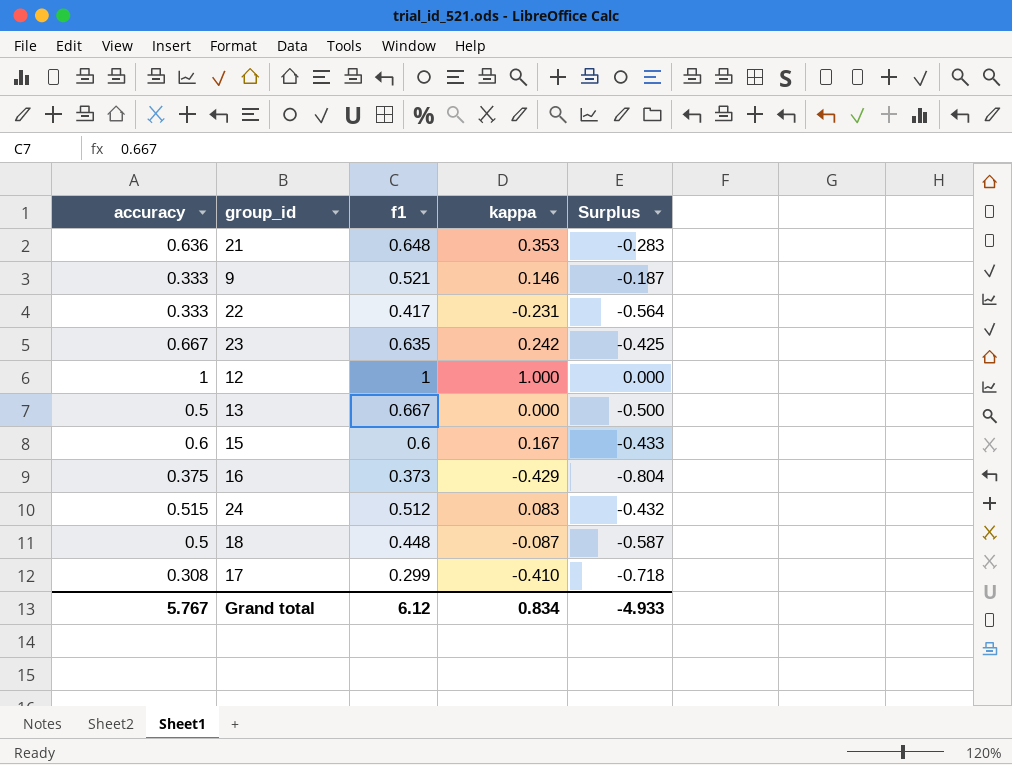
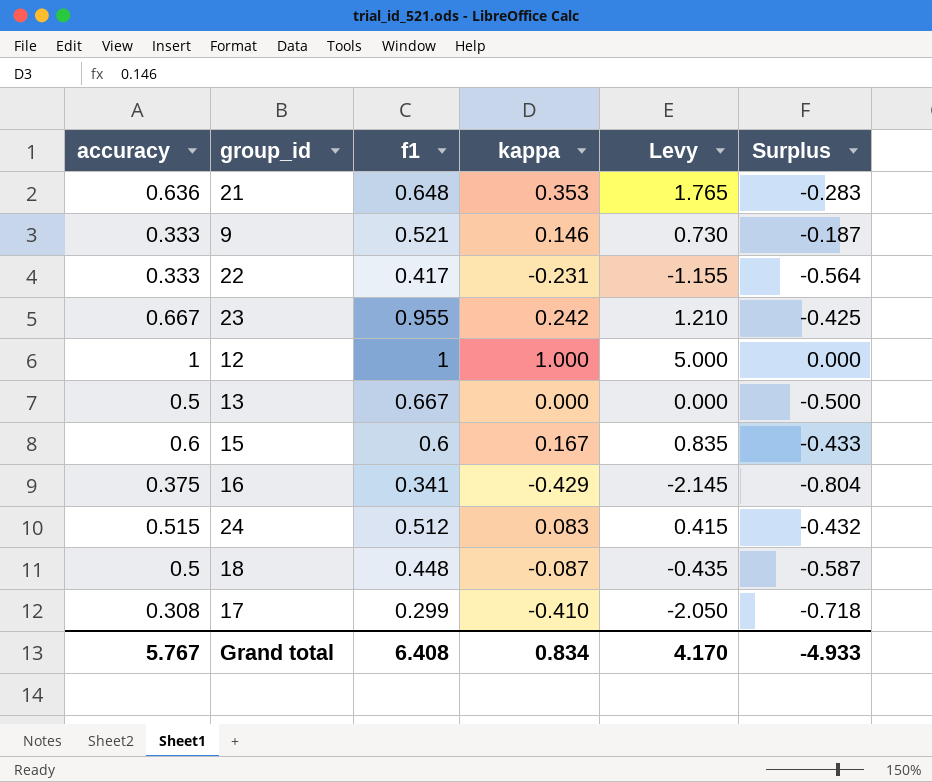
column Levy | formula: none -> [kappa] * 5
23 | f1: 0.635 -> 0.955
16 | f1: 0.373 -> 0.341
Grand total | f1: 6.12 -> 6.408

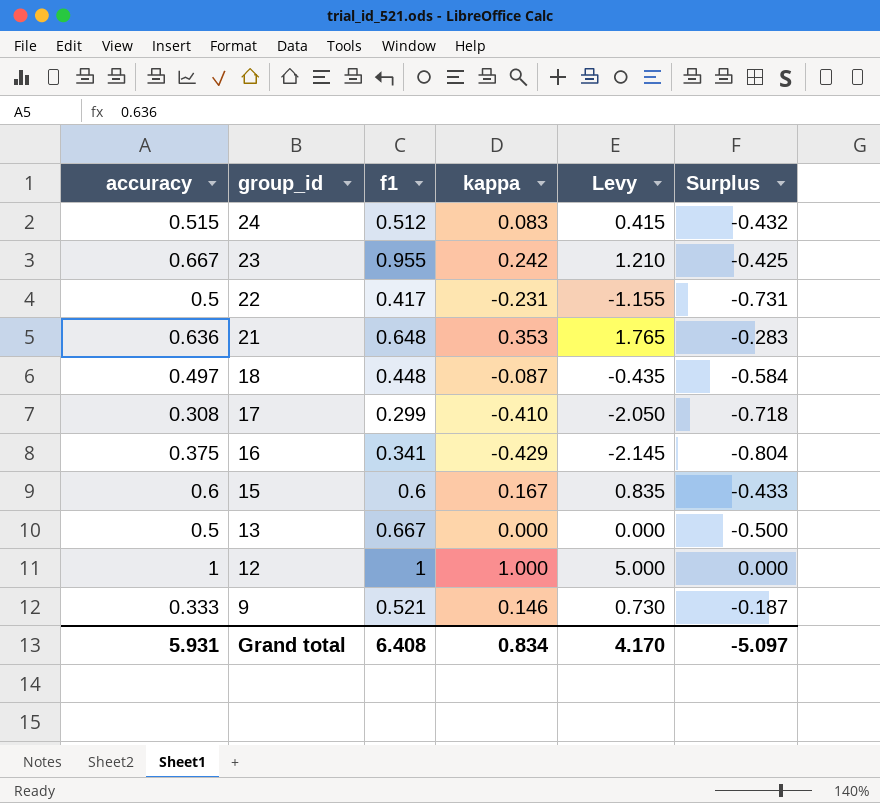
row order: none -> group_id descending
22 | accuracy: 0.333 -> 0.5
22 | Surplus: -0.564 -> -0.731
18 | accuracy: 0.5 -> 0.497
18 | Surplus: -0.587 -> -0.584
Grand total | accuracy: 5.767 -> 5.931
Grand total | Surplus: -4.933 -> -5.097

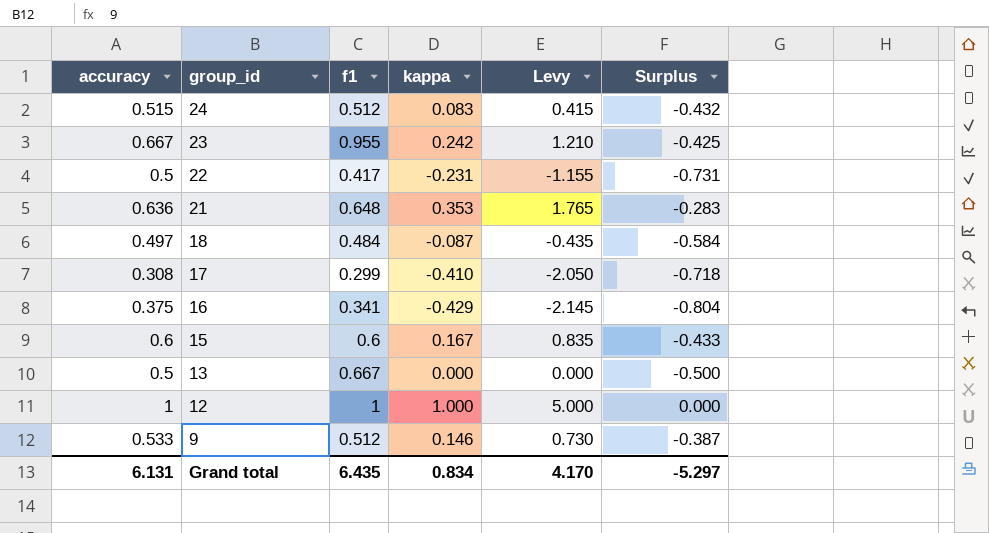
18 | f1: 0.448 -> 0.484
9 | accuracy: 0.333 -> 0.533
9 | f1: 0.521 -> 0.512
9 | Surplus: -0.187 -> -0.387
Grand total | accuracy: 5.931 -> 6.131
Grand total | f1: 6.408 -> 6.435
Grand total | Surplus: -5.097 -> -5.297

